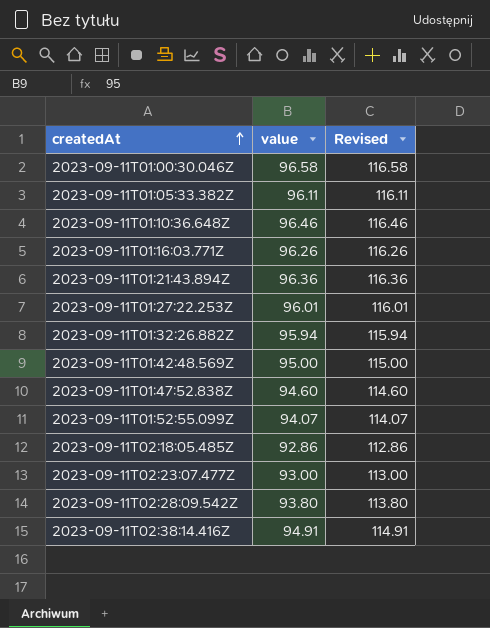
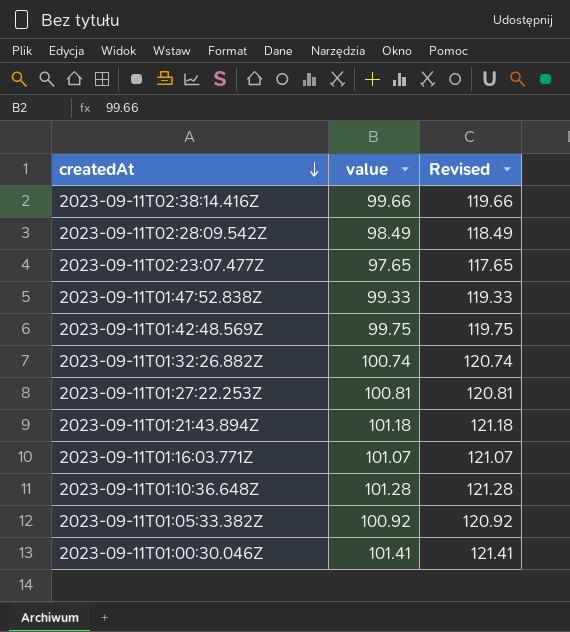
row order: createdAt ascending -> createdAt descending
row 2023-09-11T01:52:55.099Z: 94.07 | 114.07 -> none
row 2023-09-11T02:18:05.485Z: 92.86 | 112.86 -> none
2023-09-11T02:38:14.416Z | value: 94.91 -> 99.66
2023-09-11T02:38:14.416Z | Revised: 114.91 -> 119.66
2023-09-11T02:28:09.542Z | value: 93.80 -> 98.49
2023-09-11T02:28:09.542Z | Revised: 113.80 -> 118.49
2023-09-11T02:23:07.477Z | value: 93.00 -> 97.65
2023-09-11T02:23:07.477Z | Revised: 113.00 -> 117.65
2023-09-11T01:47:52.838Z | value: 94.60 -> 99.33
2023-09-11T01:47:52.838Z | Revised: 114.60 -> 119.33
2023-09-11T01:42:48.569Z | value: 95.00 -> 99.75
2023-09-11T01:42:48.569Z | Revised: 115.00 -> 119.75
2023-09-11T01:32:26.882Z | value: 95.94 -> 100.74
2023-09-11T01:32:26.882Z | Revised: 115.94 -> 120.74
2023-09-11T01:27:22.253Z | value: 96.01 -> 100.81
2023-09-11T01:27:22.253Z | Revised: 116.01 -> 120.81
2023-09-11T01:21:43.894Z | value: 96.36 -> 101.18
2023-09-11T01:21:43.894Z | Revised: 116.36 -> 121.18
2023-09-11T01:16:03.771Z | value: 96.26 -> 101.07
2023-09-11T01:16:03.771Z | Revised: 116.26 -> 121.07
2023-09-11T01:10:36.648Z | value: 96.46 -> 101.28
2023-09-11T01:10:36.648Z | Revised: 116.46 -> 121.28
2023-09-11T01:05:33.382Z | value: 96.11 -> 100.92
2023-09-11T01:05:33.382Z | Revised: 116.11 -> 120.92
2023-09-11T01:00:30.046Z | value: 96.58 -> 101.41
2023-09-11T01:00:30.046Z | Revised: 116.58 -> 121.41

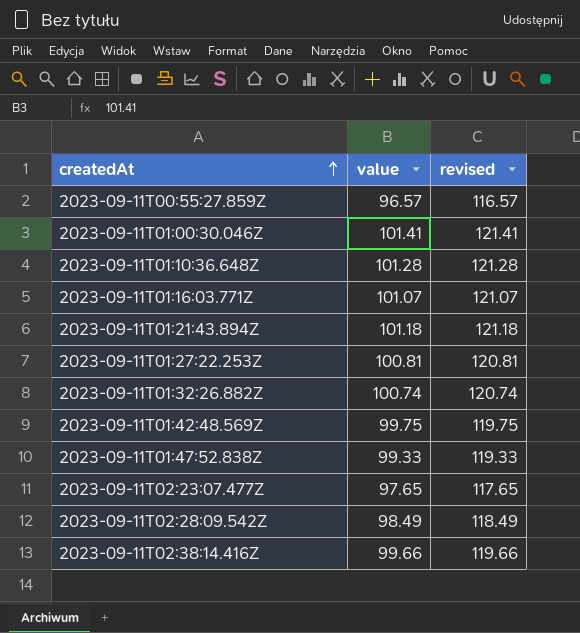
row order: createdAt descending -> createdAt ascending
column name: Revised -> revised
row 2023-09-11T01:05:33.382Z: 100.92 | 120.92 -> none
row 2023-09-11T00:55:27.859Z: none -> 96.57 | 116.57

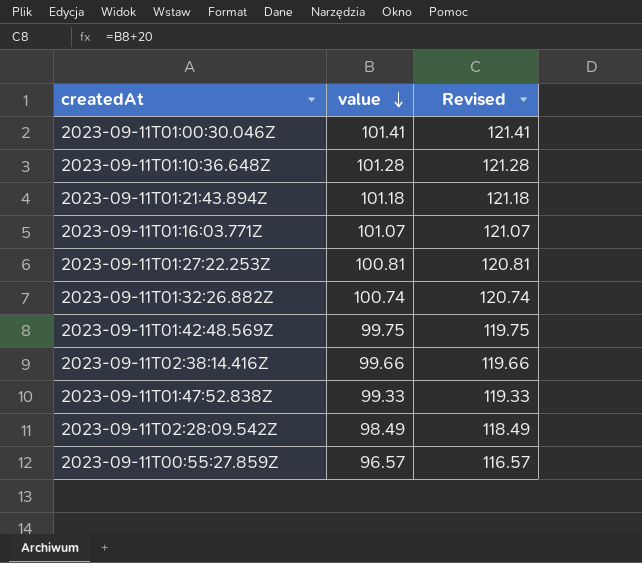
row order: createdAt ascending -> value descending
column name: revised -> Revised
row 2023-09-11T02:23:07.477Z: 97.65 | 117.65 -> none

